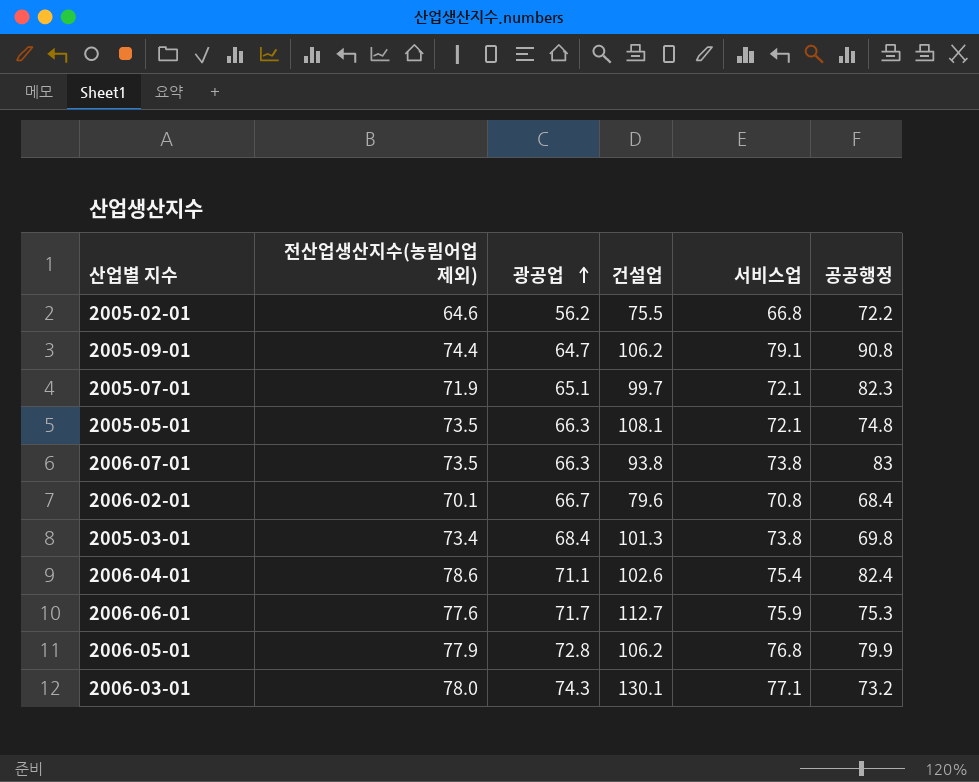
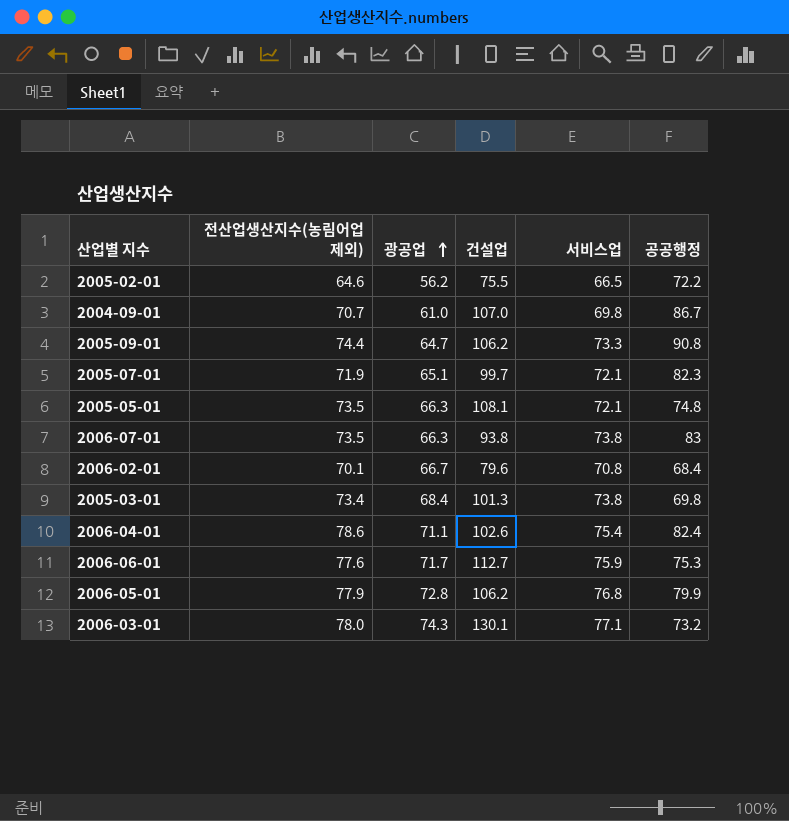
2005-02-01 | 서비스업: 66.8 -> 66.5
row 2004-09-01: none -> 70.7 | 61.0 | 107.0 | 69.8 | 86.7
2005-09-01 | 서비스업: 79.1 -> 73.3

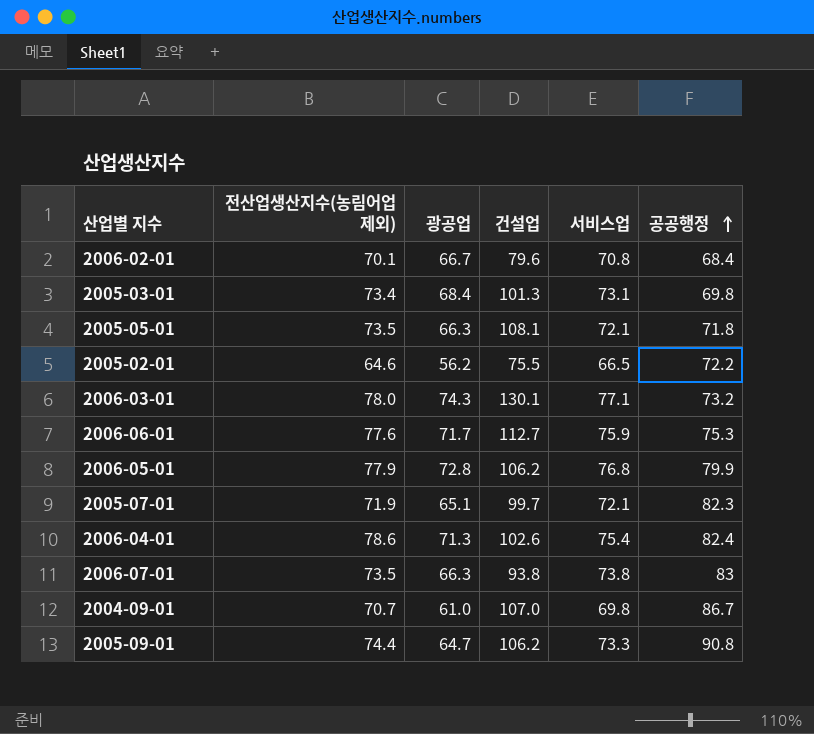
row order: 광공업 ascending -> 공공행정 ascending
2005-03-01 | 서비스업: 73.8 -> 73.1
2005-05-01 | 공공행정: 74.8 -> 71.8
2006-04-01 | 광공업: 71.1 -> 71.3

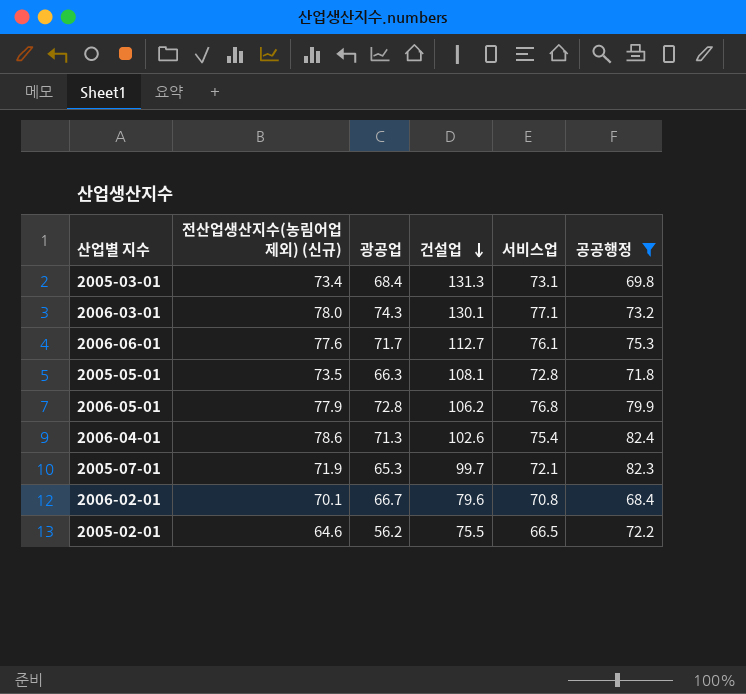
filter: none -> 공공행정 <= 82.4
row order: 공공행정 ascending -> 건설업 descending
column name: 전산업생산지수(농림어업 제외) -> 전산업생산지수(농림어업 제외) (신규)
2005-03-01 | 건설업: 101.3 -> 131.3
2006-06-01 | 서비스업: 75.9 -> 76.1
2005-05-01 | 서비스업: 72.1 -> 72.8
2005-07-01 | 광공업: 65.1 -> 65.3

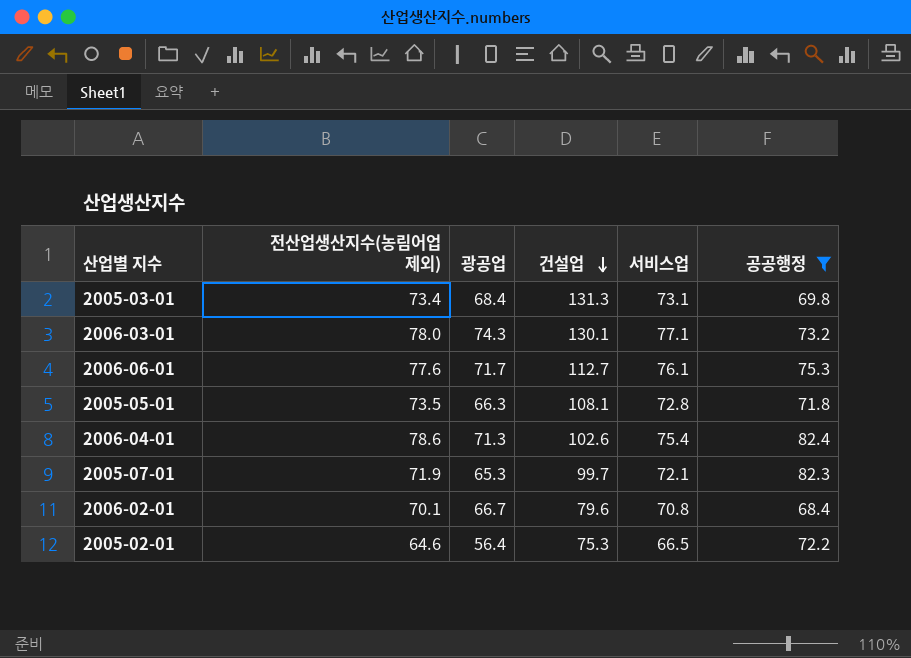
column name: 전산업생산지수(농림어업 제외) (신규) -> 전산업생산지수(농림어업 제외)
row 2006-05-01: 77.9 | 72.8 | 106.2 | 76.8 | 79.9 -> none
2005-02-01 | 광공업: 56.2 -> 56.4
2005-02-01 | 건설업: 75.5 -> 75.3

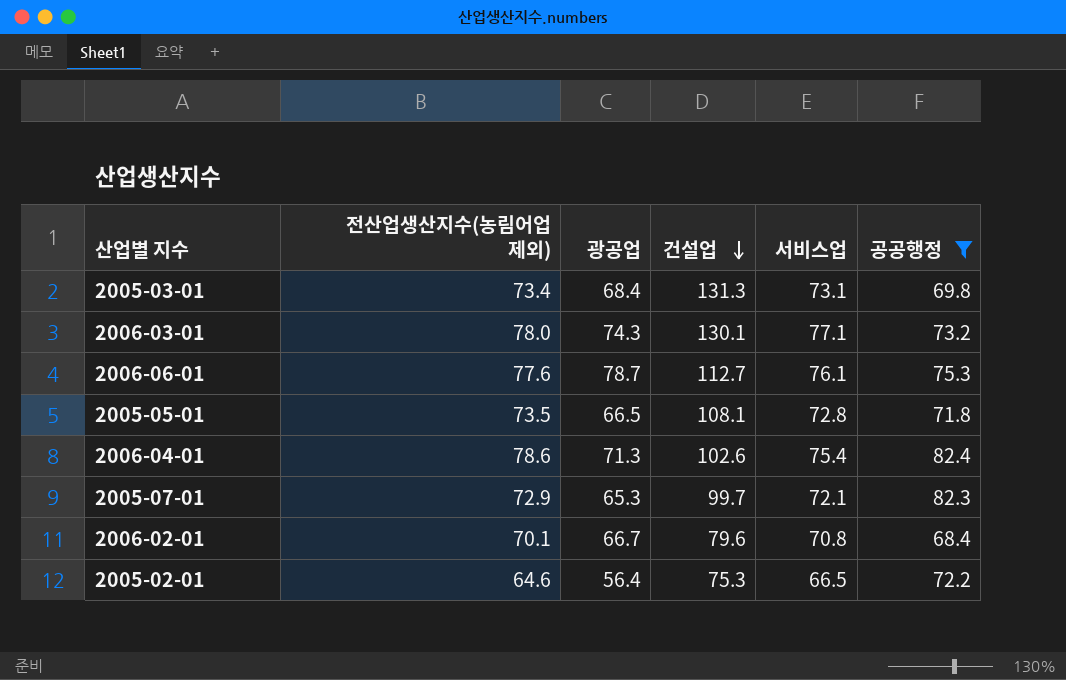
2006-06-01 | 광공업: 71.7 -> 78.7
2005-05-01 | 광공업: 66.3 -> 66.5
2005-07-01 | 전산업생산지수(농림어업 제외): 71.9 -> 72.9

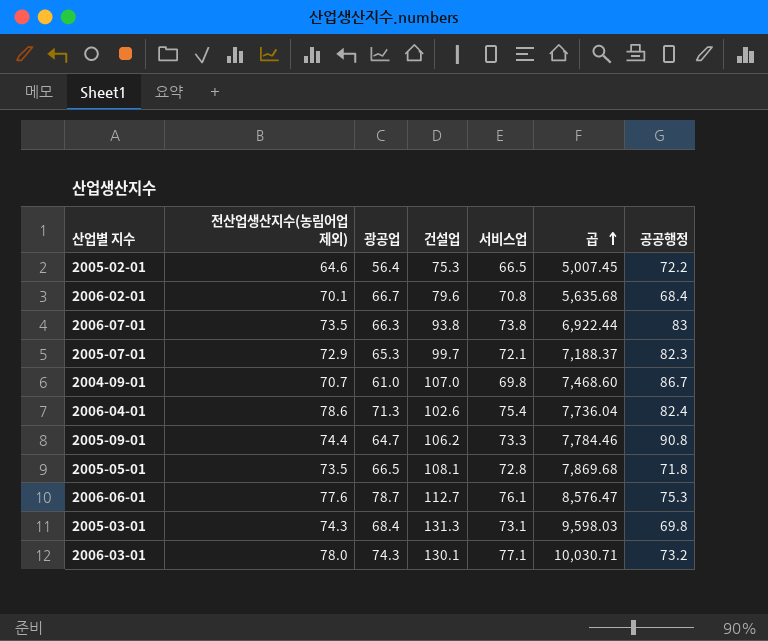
filter: 공공행정 <= 82.4 -> none
row order: 건설업 descending -> 곱 ascending
column 곱 | formula: none -> [건설업] * [서비스업]
2005-03-01 | 전산업생산지수(농림어업 제외): 73.4 -> 74.3

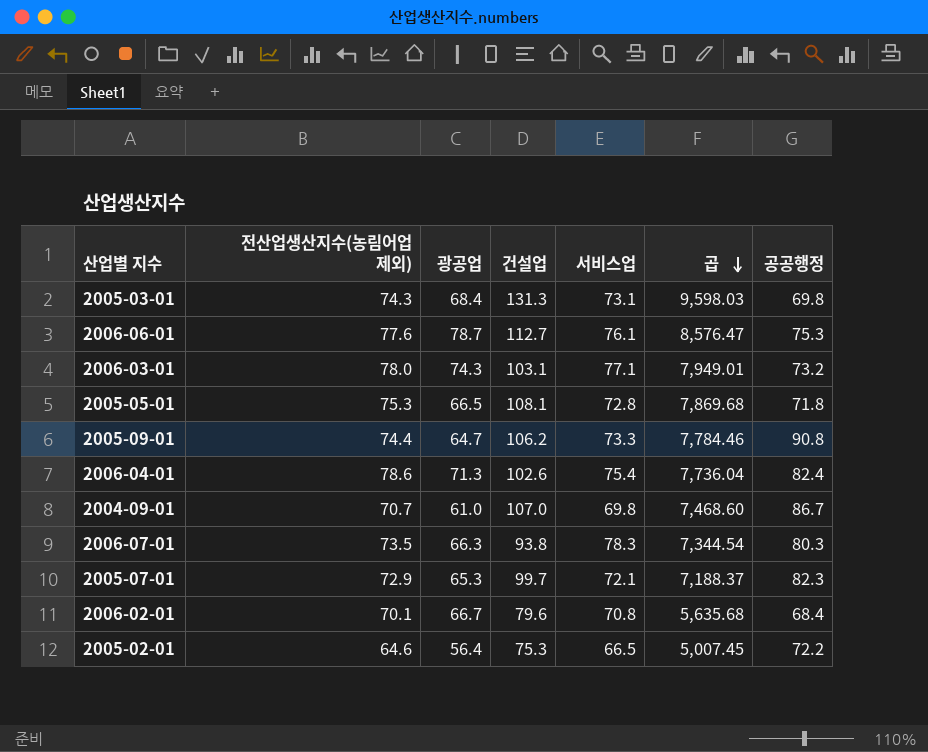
row order: 곱 ascending -> 곱 descending
2006-03-01 | 건설업: 130.1 -> 103.1
2006-03-01 | 곱: 10,030.71 -> 7,949.01
2005-05-01 | 전산업생산지수(농림어업 제외): 73.5 -> 75.3
2006-07-01 | 서비스업: 73.8 -> 78.3
2006-07-01 | 곱: 6,922.44 -> 7,344.54
2006-07-01 | 공공행정: 83 -> 80.3

